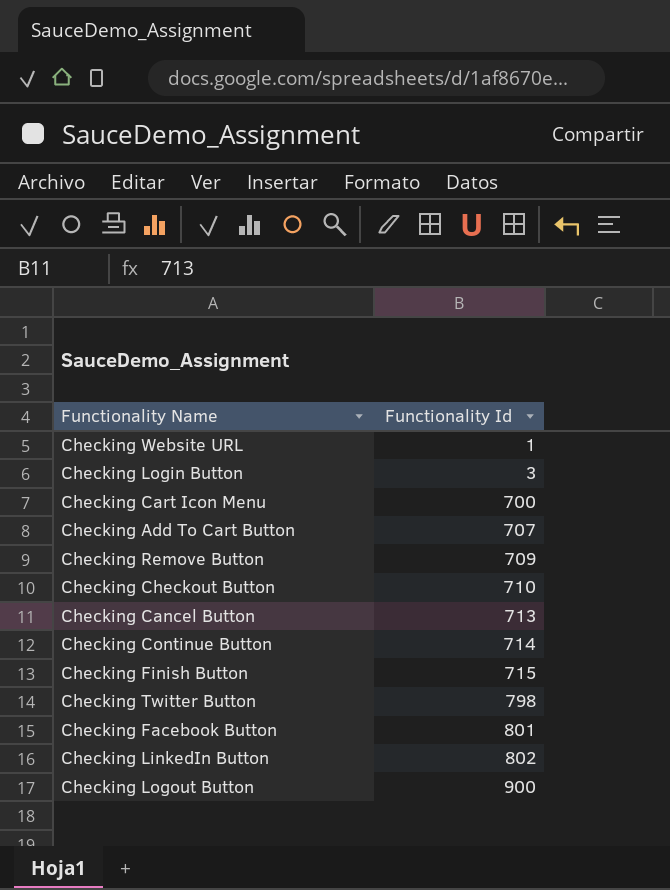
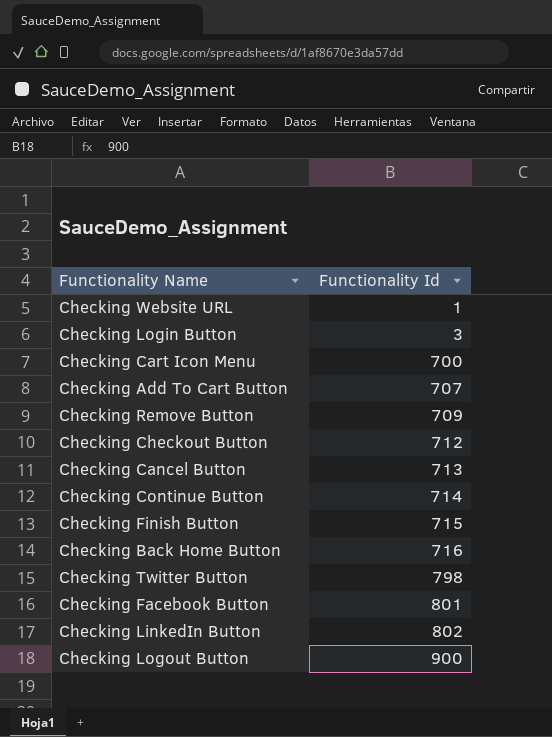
Checking Checkout Button | Functionality Id: 710 -> 712
row Checking Back Home Button: none -> 716

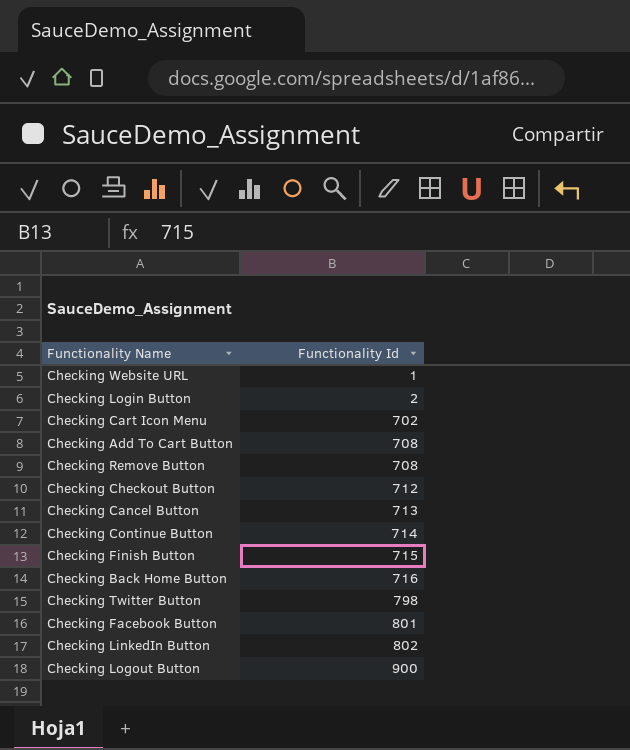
Checking Login Button | Functionality Id: 3 -> 2
Checking Cart Icon Menu | Functionality Id: 700 -> 702
Checking Add To Cart Button | Functionality Id: 707 -> 708
Checking Remove Button | Functionality Id: 709 -> 708

